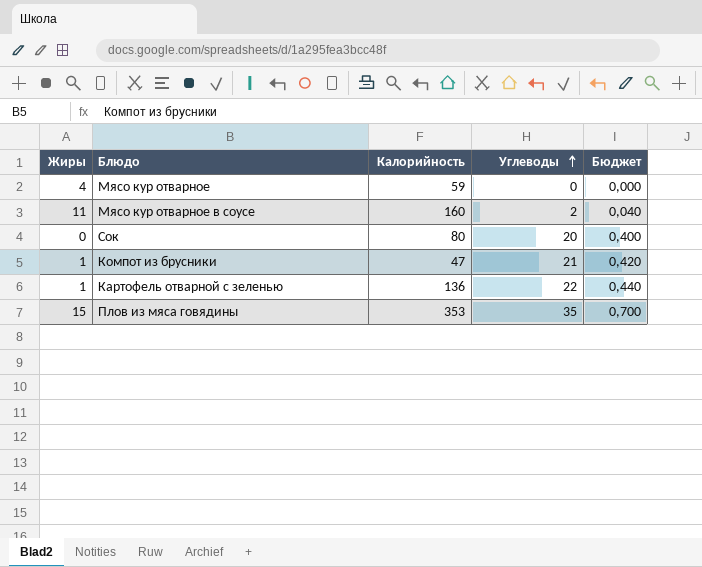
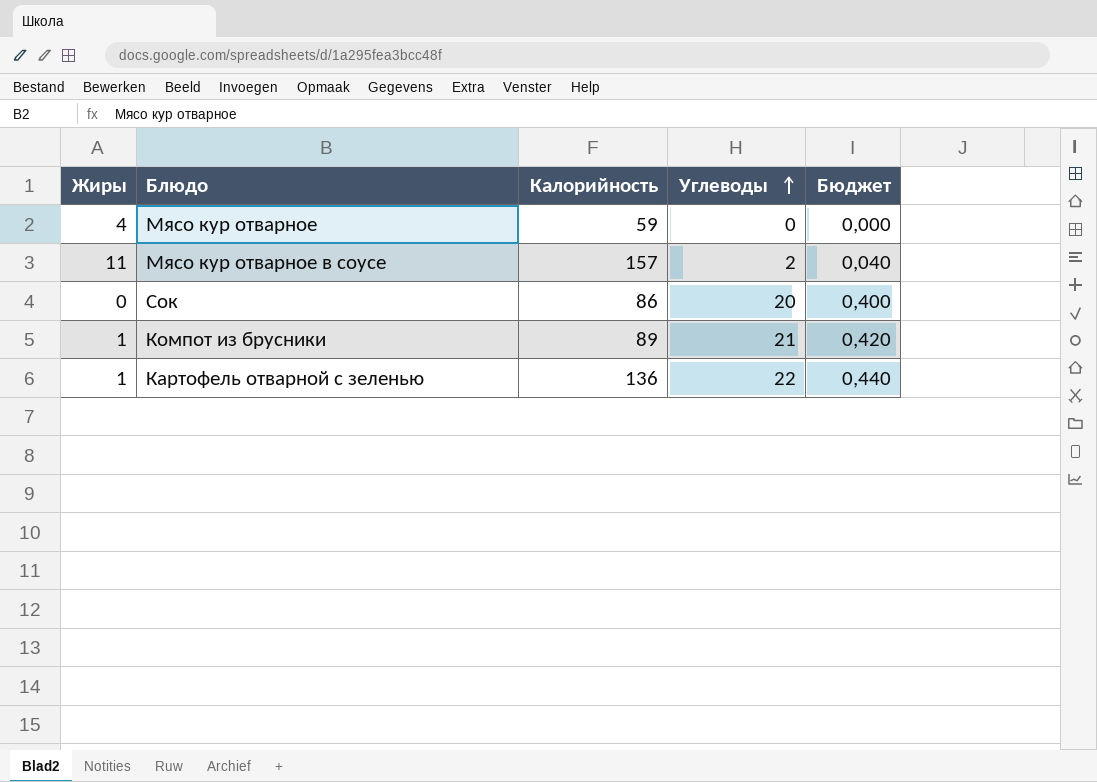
row Плов из мяса говядины: 15 | 353 | 35 | 0,700 -> none
Мясо кур отварное в соусе | Калорийность: 160 -> 157
Сок | Калорийность: 80 -> 86
Компот из брусники | Калорийность: 47 -> 89

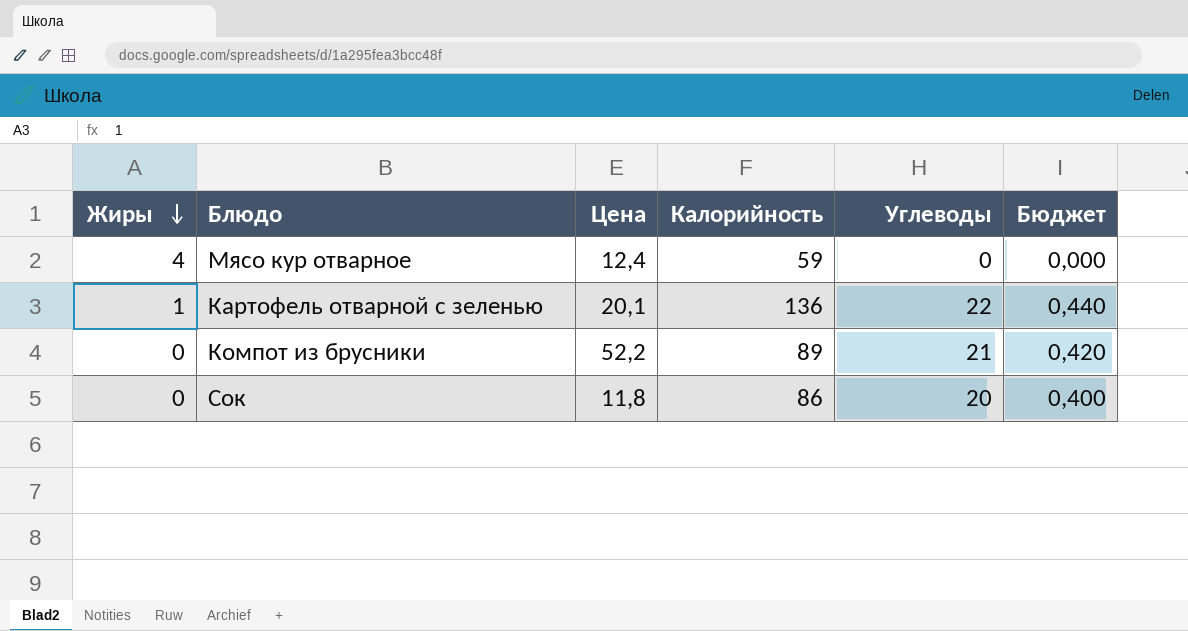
row order: Углеводы ascending -> Жиры descending
column Цена | position: none -> 3
row Мясо кур отварное в соусе: 11 | 157 | 2 | 0,040 -> none
Компот из брусники | Жиры: 1 -> 0

